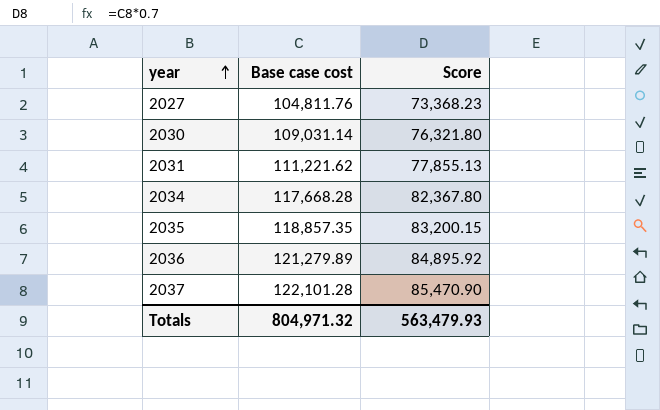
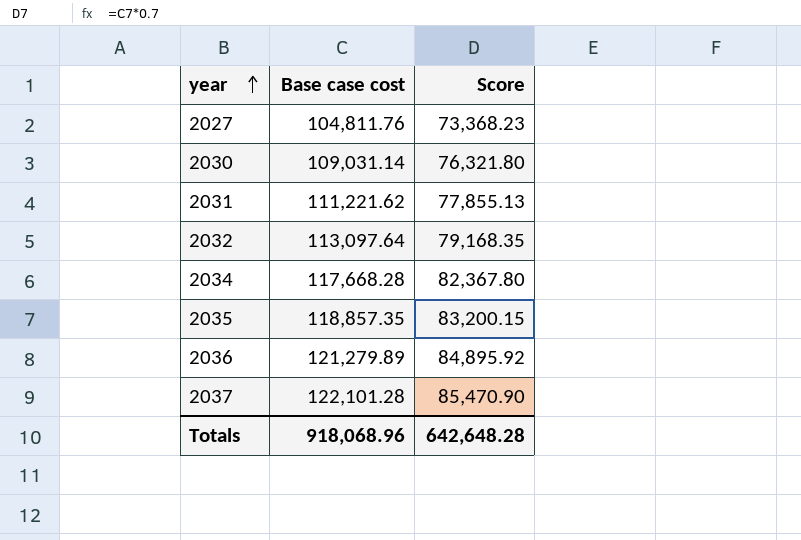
row 2032: none -> 113,097.64 | 79,168.35
Totals | Base case cost: 804,971.32 -> 918,068.96
Totals | Score: 563,479.93 -> 642,648.28

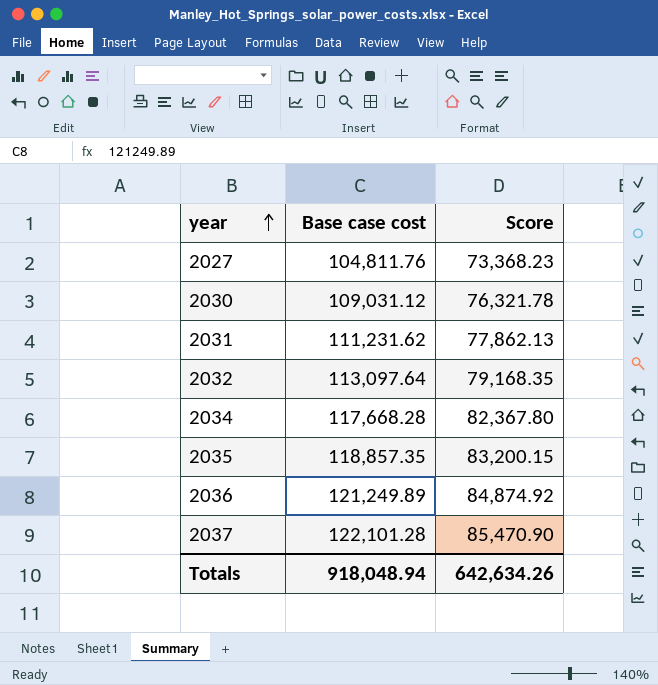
2030 | Base case cost: 109,031.14 -> 109,031.12
2030 | Score: 76,321.80 -> 76,321.78
2031 | Base case cost: 111,221.62 -> 111,231.62
2031 | Score: 77,855.13 -> 77,862.13
2036 | Base case cost: 121,279.89 -> 121,249.89
2036 | Score: 84,895.92 -> 84,874.92
Totals | Base case cost: 918,068.96 -> 918,048.94
Totals | Score: 642,648.28 -> 642,634.26

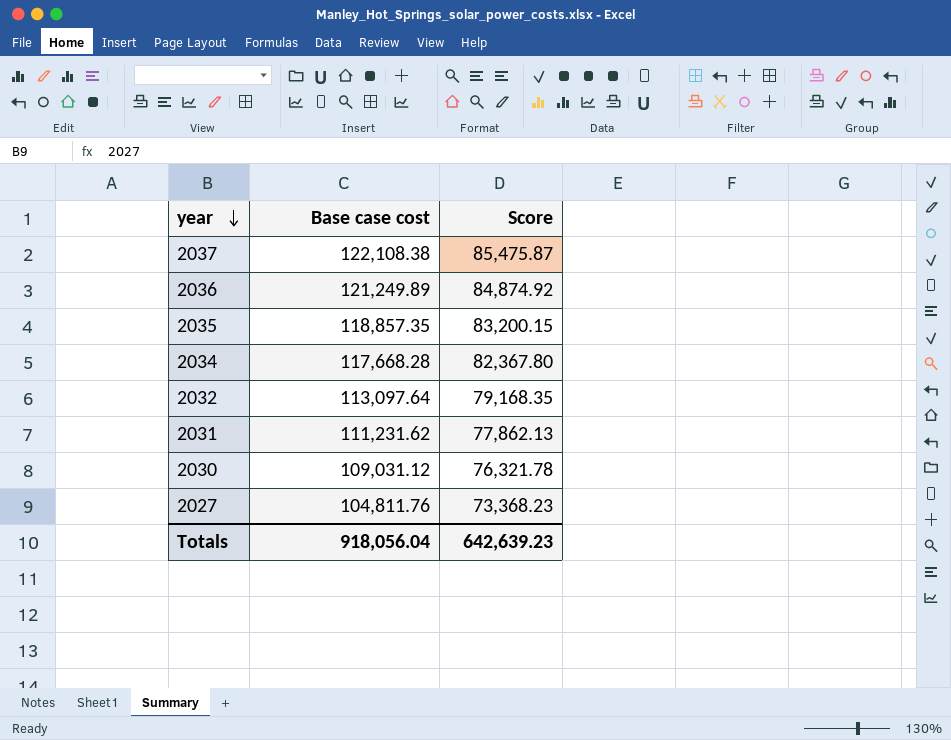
row order: year ascending -> year descending
2037 | Base case cost: 122,101.28 -> 122,108.38
2037 | Score: 85,470.90 -> 85,475.87
Totals | Base case cost: 918,048.94 -> 918,056.04
Totals | Score: 642,634.26 -> 642,639.23

